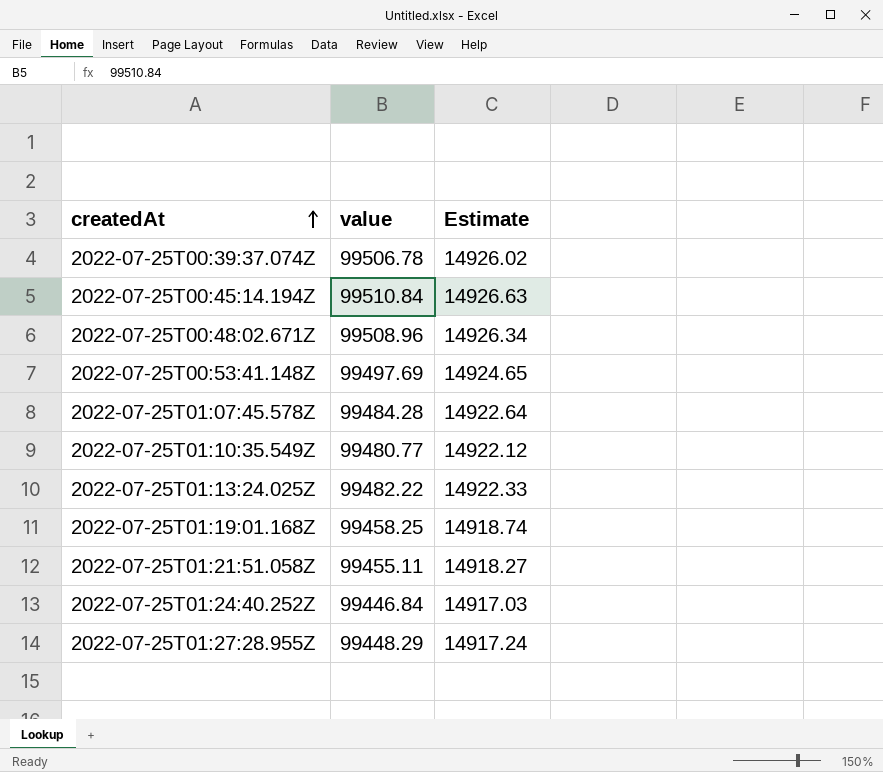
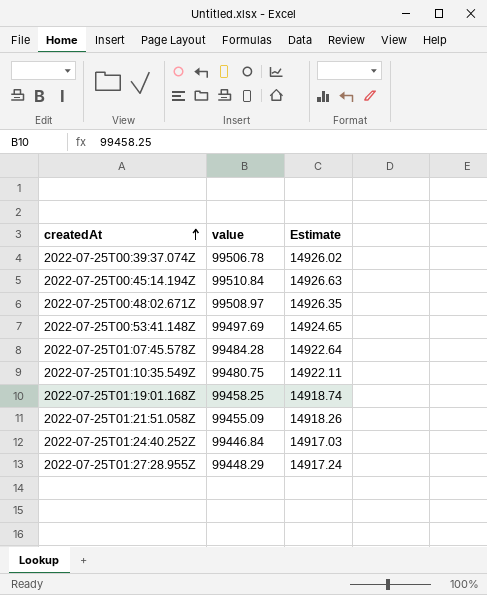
row 2022-07-25T01:13:24.025Z: 99482.22 | 14922.33 -> none
2022-07-25T00:48:02.671Z | value: 99508.96 -> 99508.97
2022-07-25T00:48:02.671Z | Estimate: 14926.34 -> 14926.35
2022-07-25T01:10:35.549Z | value: 99480.77 -> 99480.75
2022-07-25T01:10:35.549Z | Estimate: 14922.12 -> 14922.11
2022-07-25T01:21:51.058Z | value: 99455.11 -> 99455.09
2022-07-25T01:21:51.058Z | Estimate: 14918.27 -> 14918.26

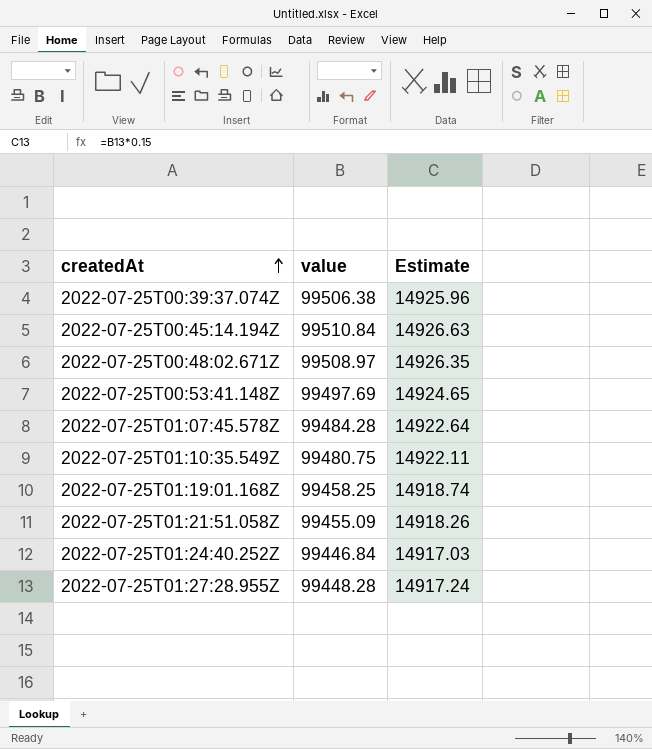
2022-07-25T00:39:37.074Z | value: 99506.78 -> 99506.38
2022-07-25T00:39:37.074Z | Estimate: 14926.02 -> 14925.96
2022-07-25T01:27:28.955Z | value: 99448.29 -> 99448.28

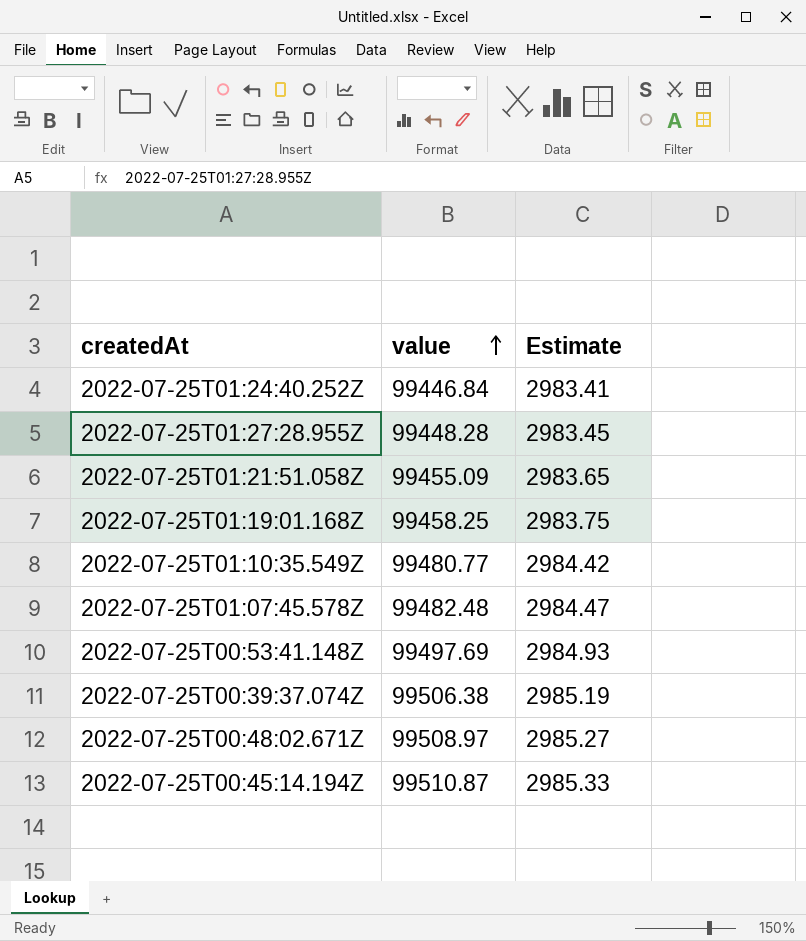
row order: createdAt ascending -> value ascending
column Estimate | formula: [value] * 0.15 -> [value] * 0.03
2022-07-25T01:10:35.549Z | value: 99480.75 -> 99480.77
2022-07-25T01:07:45.578Z | value: 99484.28 -> 99482.48
2022-07-25T00:45:14.194Z | value: 99510.84 -> 99510.87

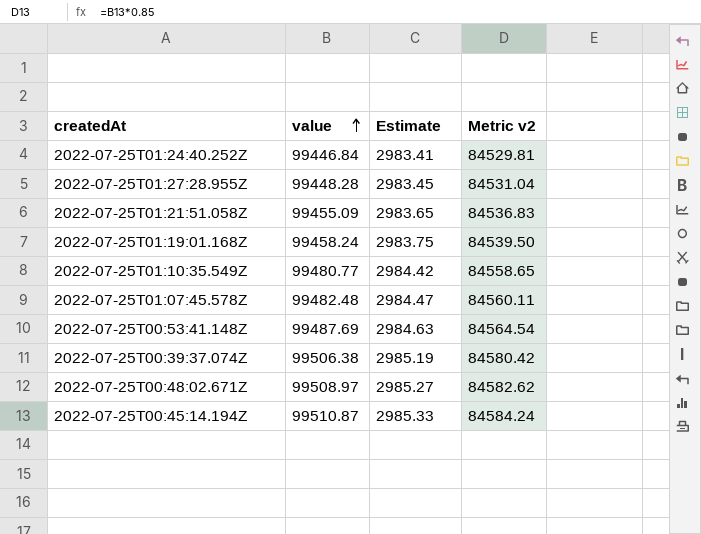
column Metric v2 | formula: none -> [value] * 0.85
2022-07-25T01:19:01.168Z | value: 99458.25 -> 99458.24
2022-07-25T00:53:41.148Z | value: 99497.69 -> 99487.69
2022-07-25T00:53:41.148Z | Estimate: 2984.93 -> 2984.63

